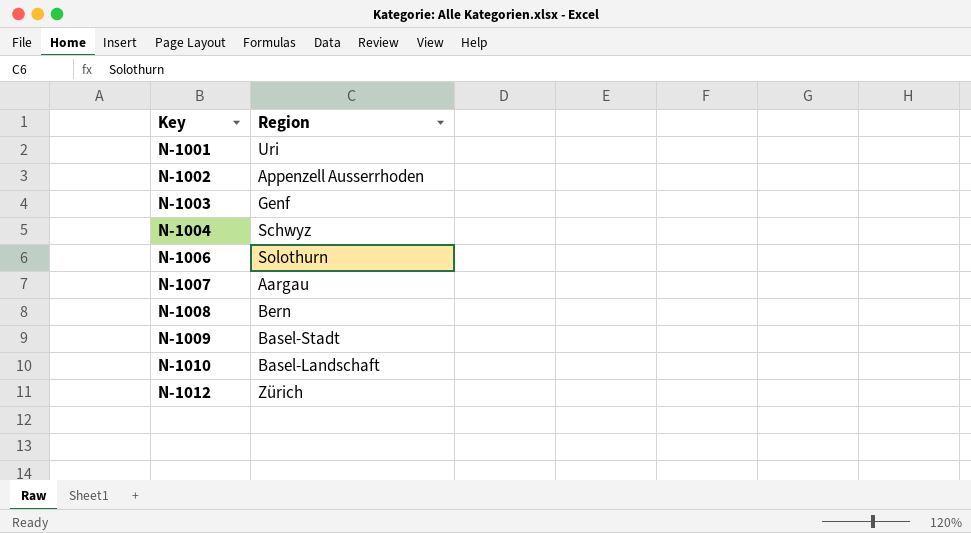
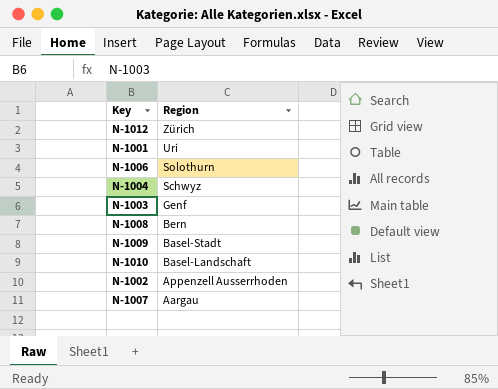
row order: Key ascending -> Region descending

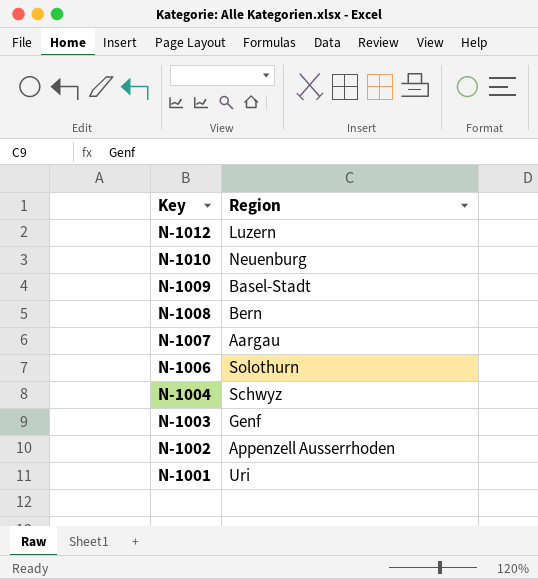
row order: Region descending -> Key descending
N-1012 | Region: Zürich -> Luzern
N-1010 | Region: Basel-Landschaft -> Neuenburg

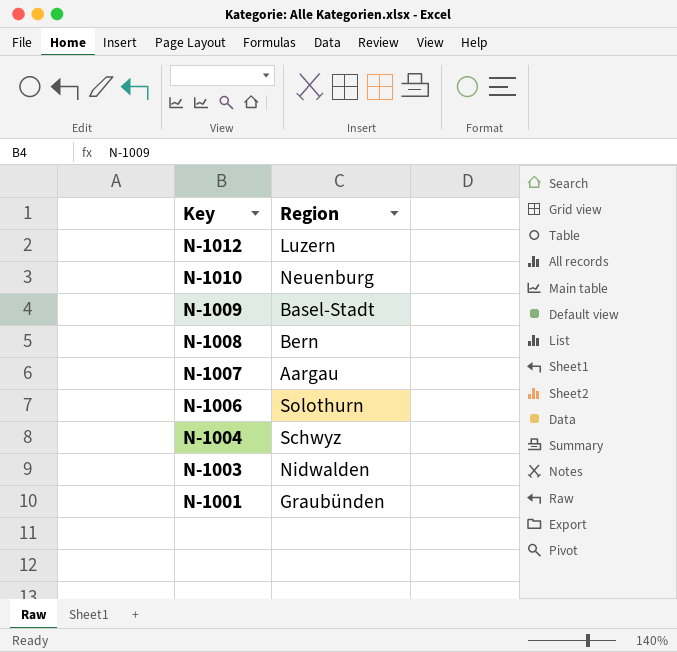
row N-1002: Appenzell Ausserrhoden -> none
N-1003 | Region: Genf -> Nidwalden
N-1001 | Region: Uri -> Graubünden

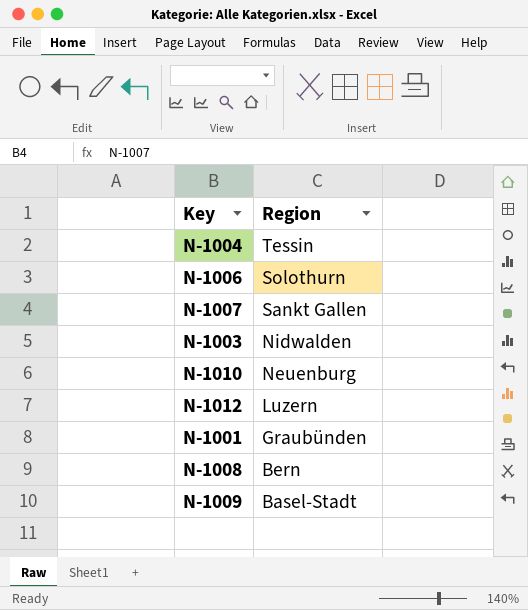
row order: Key descending -> Region descending
N-1004 | Region: Schwyz -> Tessin
N-1007 | Region: Aargau -> Sankt Gallen

